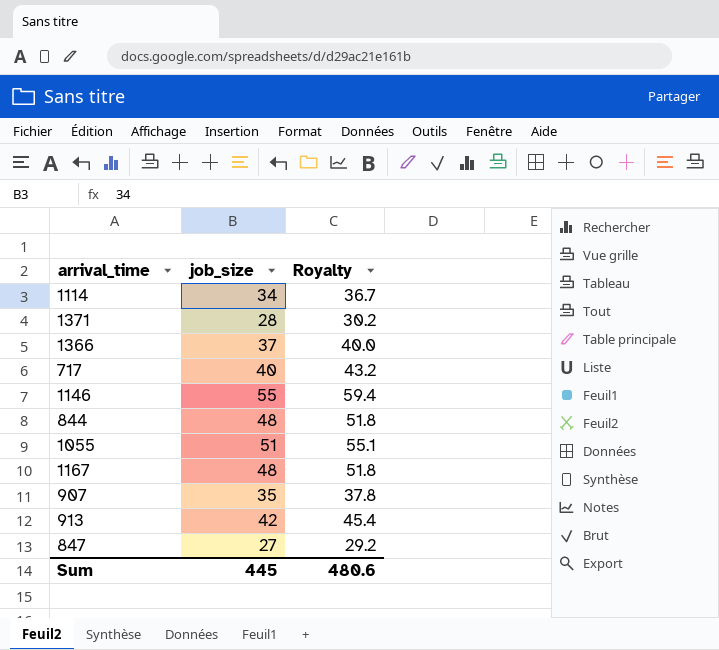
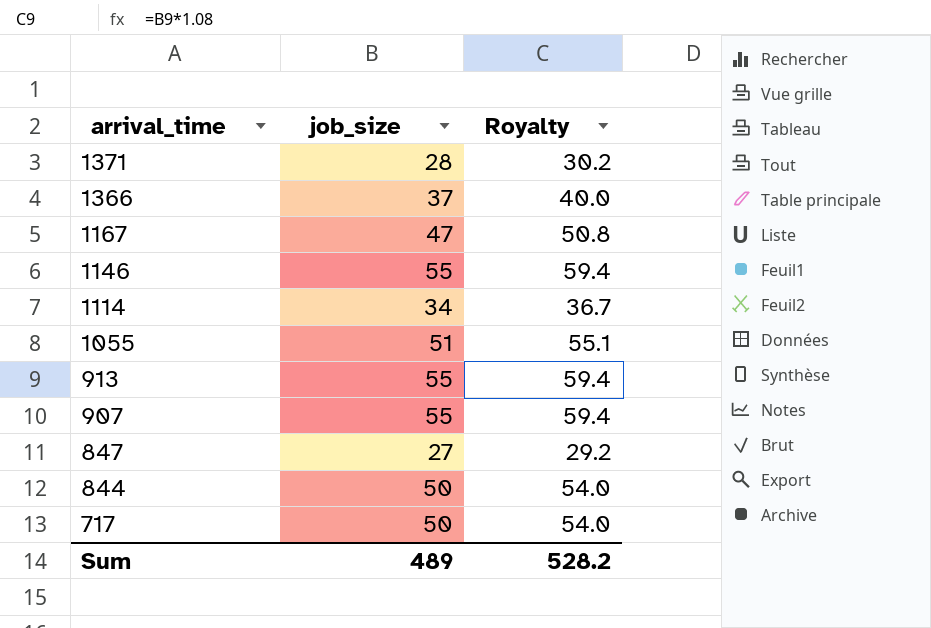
row order: none -> arrival_time descending
1167 | job_size: 48 -> 47
1167 | Royalty: 51.8 -> 50.8
913 | job_size: 42 -> 55
913 | Royalty: 45.4 -> 59.4
907 | job_size: 35 -> 55
907 | Royalty: 37.8 -> 59.4
844 | job_size: 48 -> 50
844 | Royalty: 51.8 -> 54.0
717 | job_size: 40 -> 50
717 | Royalty: 43.2 -> 54.0
Sum | job_size: 445 -> 489
Sum | Royalty: 480.6 -> 528.2

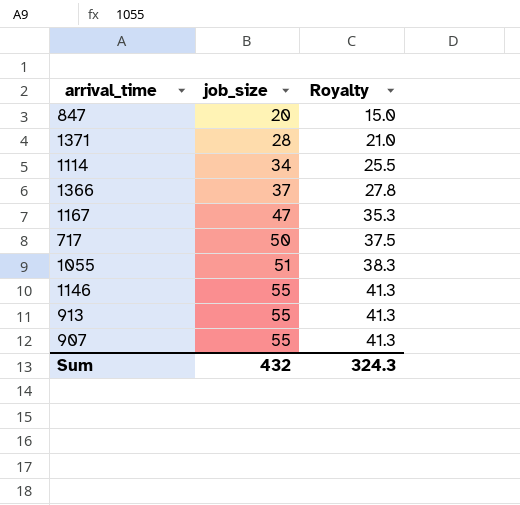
row order: arrival_time descending -> job_size ascending
column Royalty | formula: [job_size] * 1.08 -> [job_size] * 0.75
row 844: 50 | 54.0 -> none
847 | job_size: 27 -> 20
Sum | job_size: 489 -> 432
Sum | Royalty: 528.2 -> 324.3

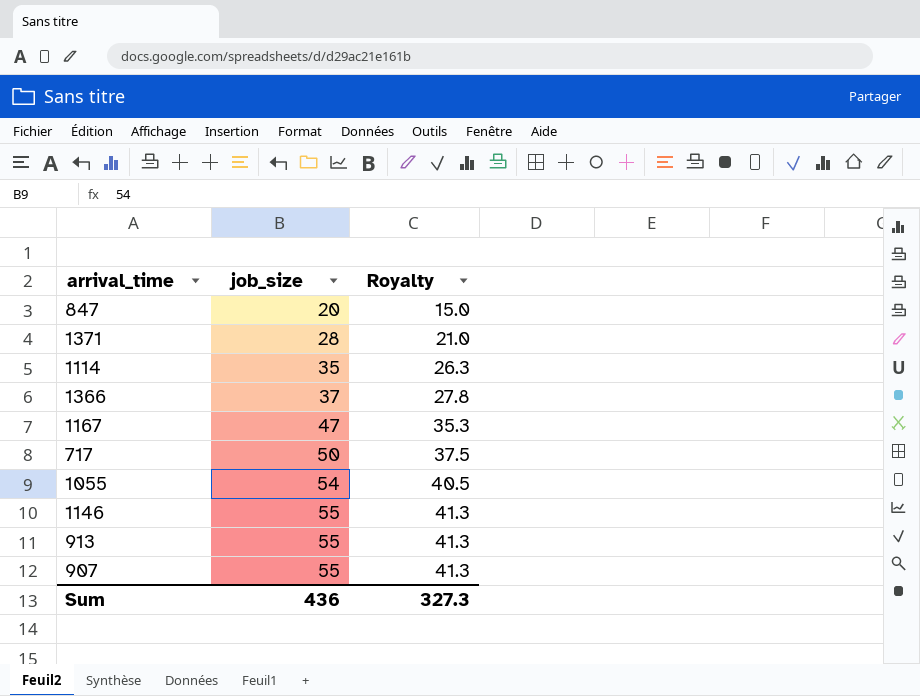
1114 | job_size: 34 -> 35
1114 | Royalty: 25.5 -> 26.3
1055 | job_size: 51 -> 54
1055 | Royalty: 38.3 -> 40.5
Sum | job_size: 432 -> 436
Sum | Royalty: 324.3 -> 327.3

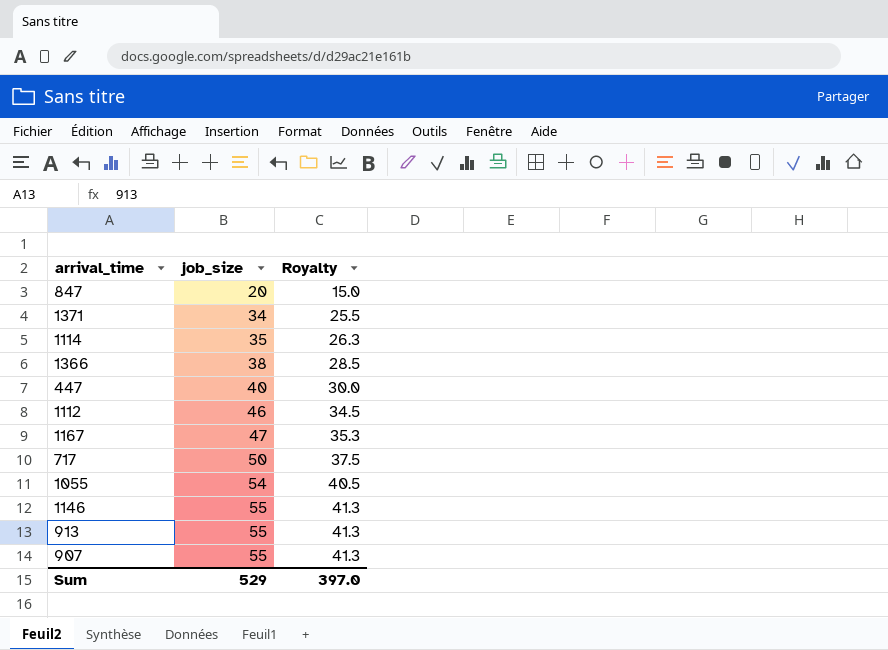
1371 | job_size: 28 -> 34
1371 | Royalty: 21.0 -> 25.5
1366 | job_size: 37 -> 38
1366 | Royalty: 27.8 -> 28.5
row 447: none -> 40 | 30.0
row 1112: none -> 46 | 34.5
Sum | job_size: 436 -> 529
Sum | Royalty: 327.3 -> 397.0

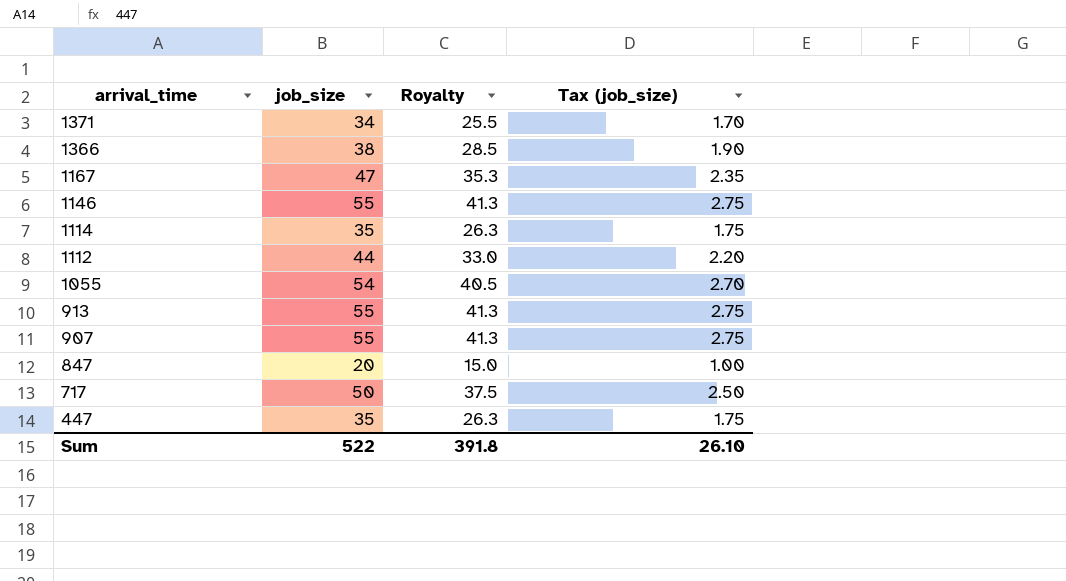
row order: job_size ascending -> arrival_time descending
column Tax (job_size) | formula: none -> [job_size] * 0.05
1112 | job_size: 46 -> 44
1112 | Royalty: 34.5 -> 33.0
447 | job_size: 40 -> 35
447 | Royalty: 30.0 -> 26.3
Sum | job_size: 529 -> 522
Sum | Royalty: 397.0 -> 391.8

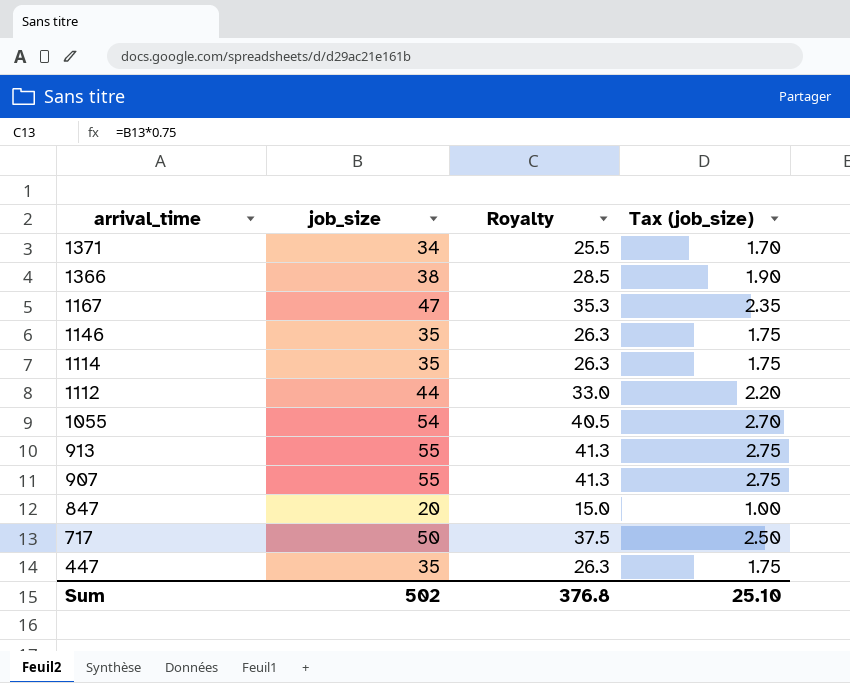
1146 | job_size: 55 -> 35
1146 | Royalty: 41.3 -> 26.3
1146 | Tax (job_size): 2.75 -> 1.75
Sum | job_size: 522 -> 502
Sum | Royalty: 391.8 -> 376.8
Sum | Tax (job_size): 26.10 -> 25.10

